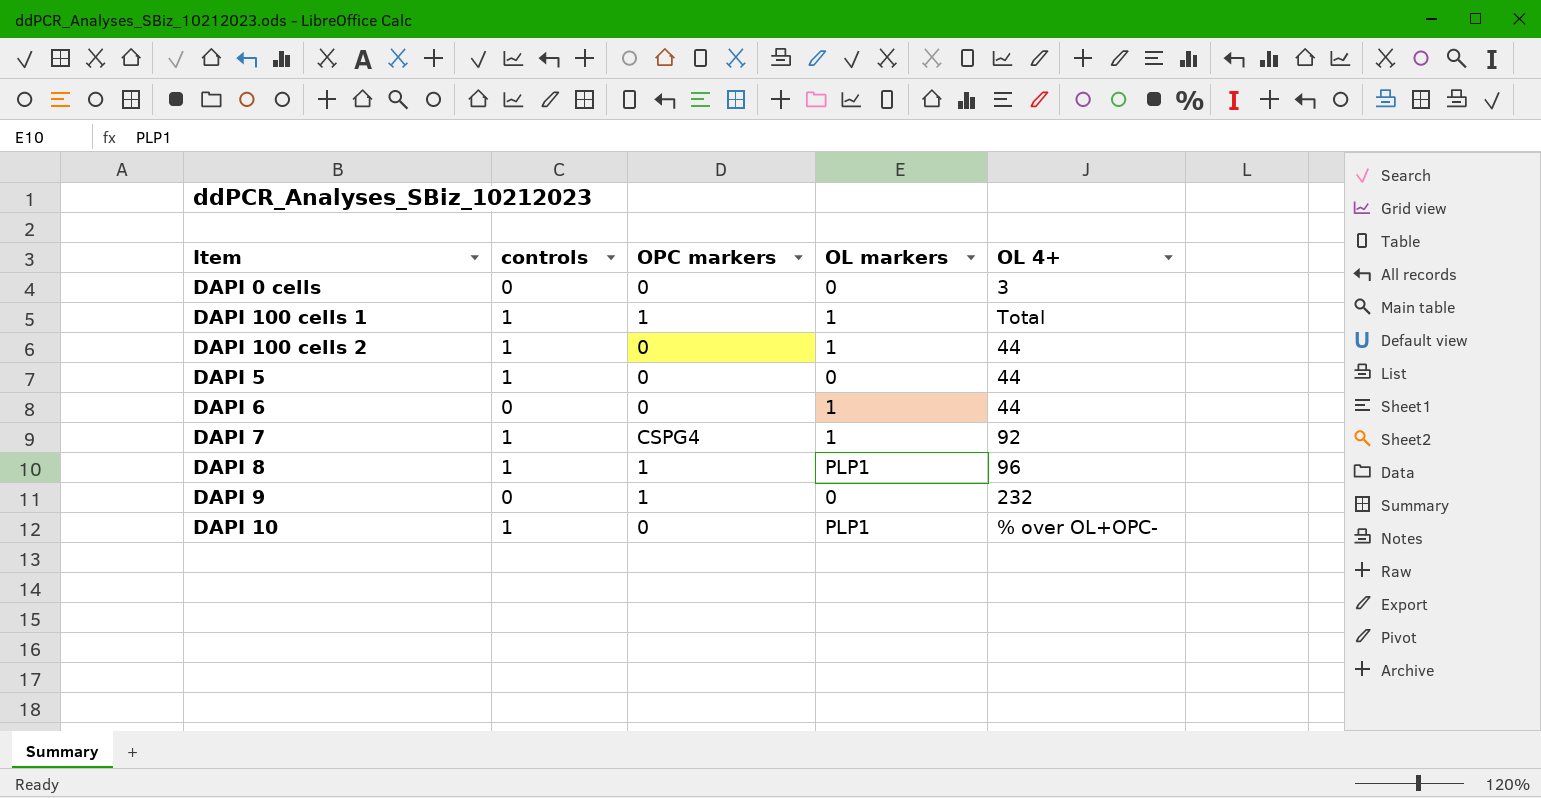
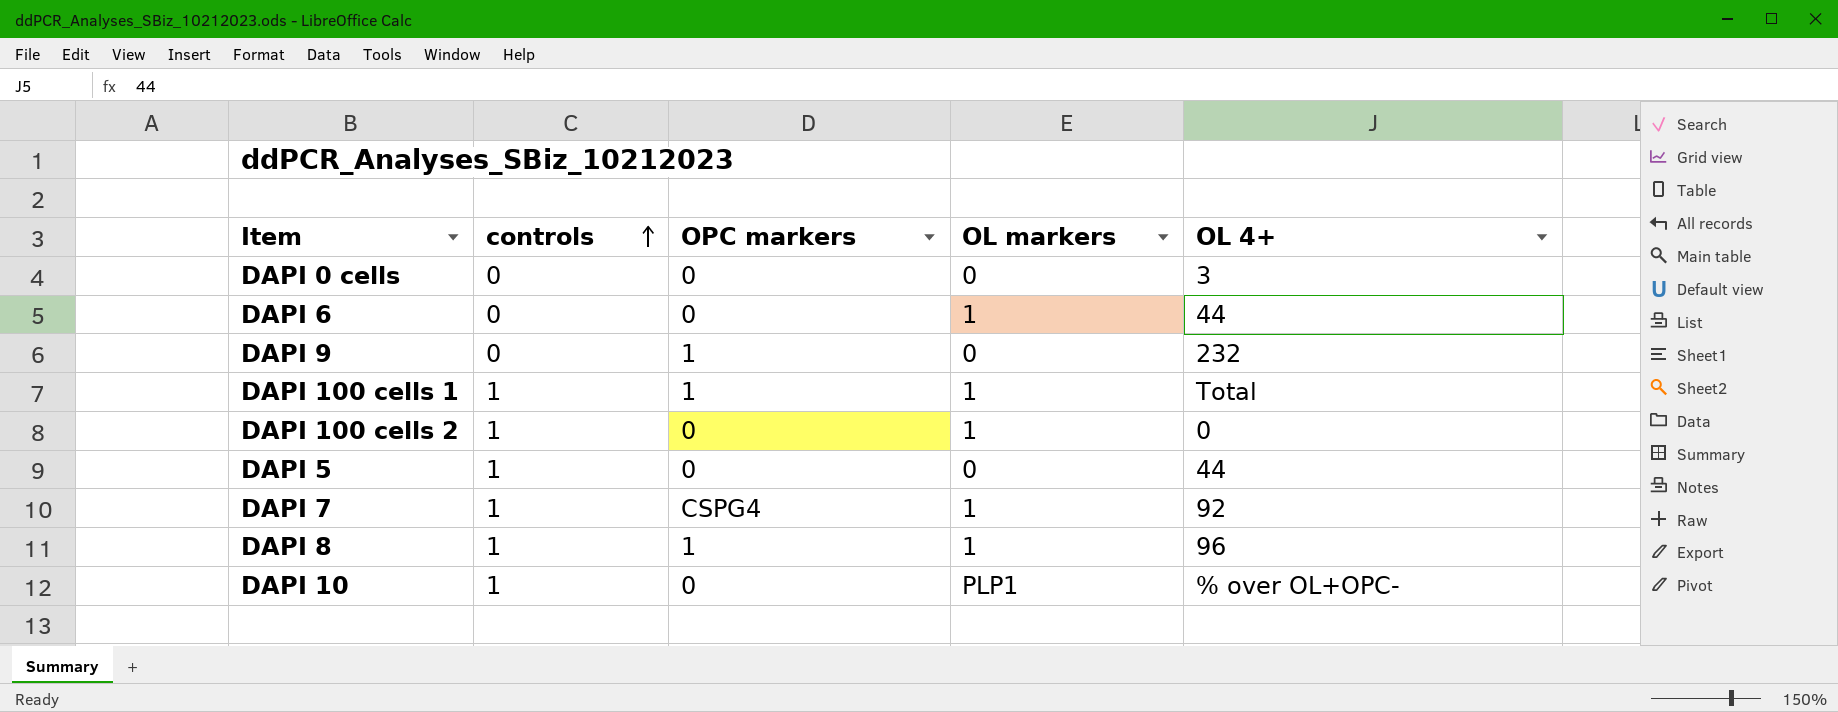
row order: none -> controls ascending
DAPI 100 cells 2 | OL 4+: 44 -> 0
DAPI 8 | OL markers: PLP1 -> 1

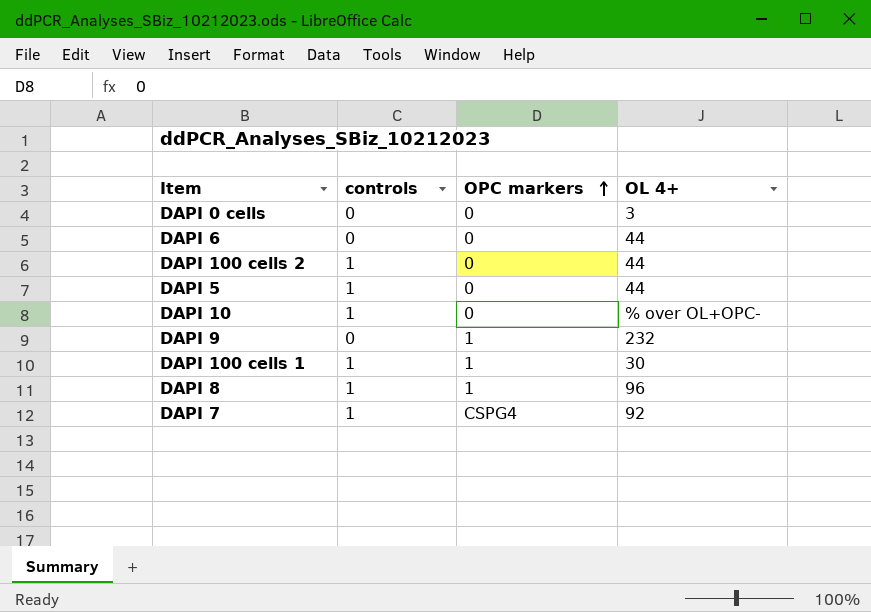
row order: controls ascending -> OPC markers ascending
column OL markers | position: 4 -> none
DAPI 100 cells 2 | OL 4+: 0 -> 44
DAPI 100 cells 1 | OL 4+: Total -> 30

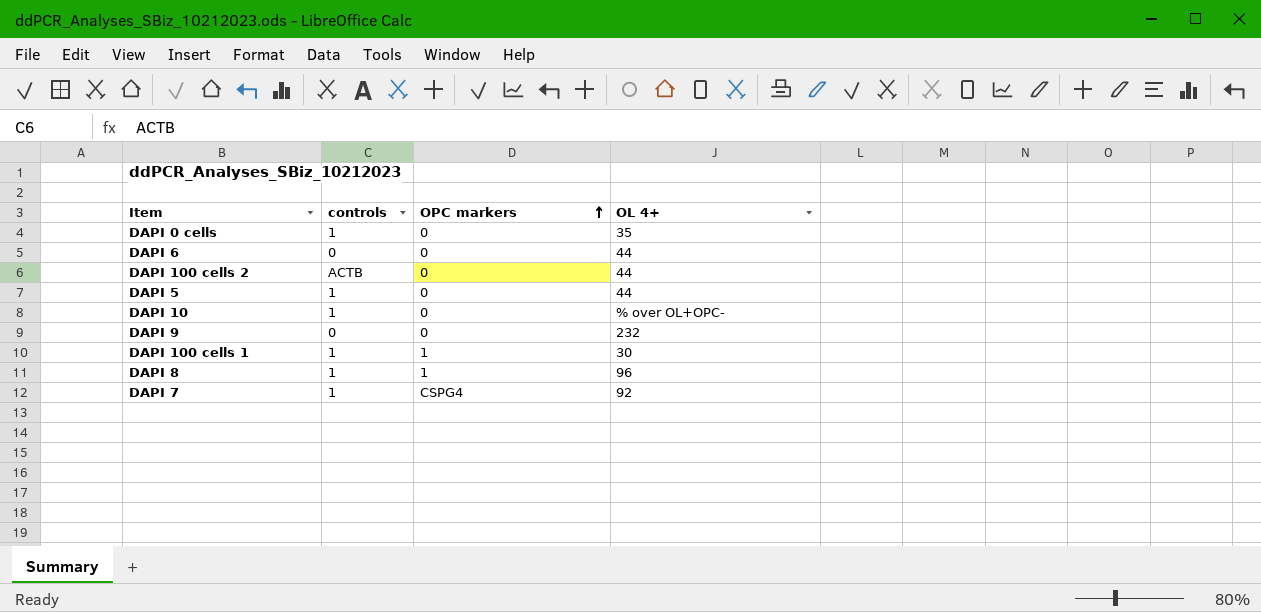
DAPI 0 cells | controls: 0 -> 1
DAPI 0 cells | OL 4+: 3 -> 35
DAPI 100 cells 2 | controls: 1 -> ACTB
DAPI 9 | OPC markers: 1 -> 0

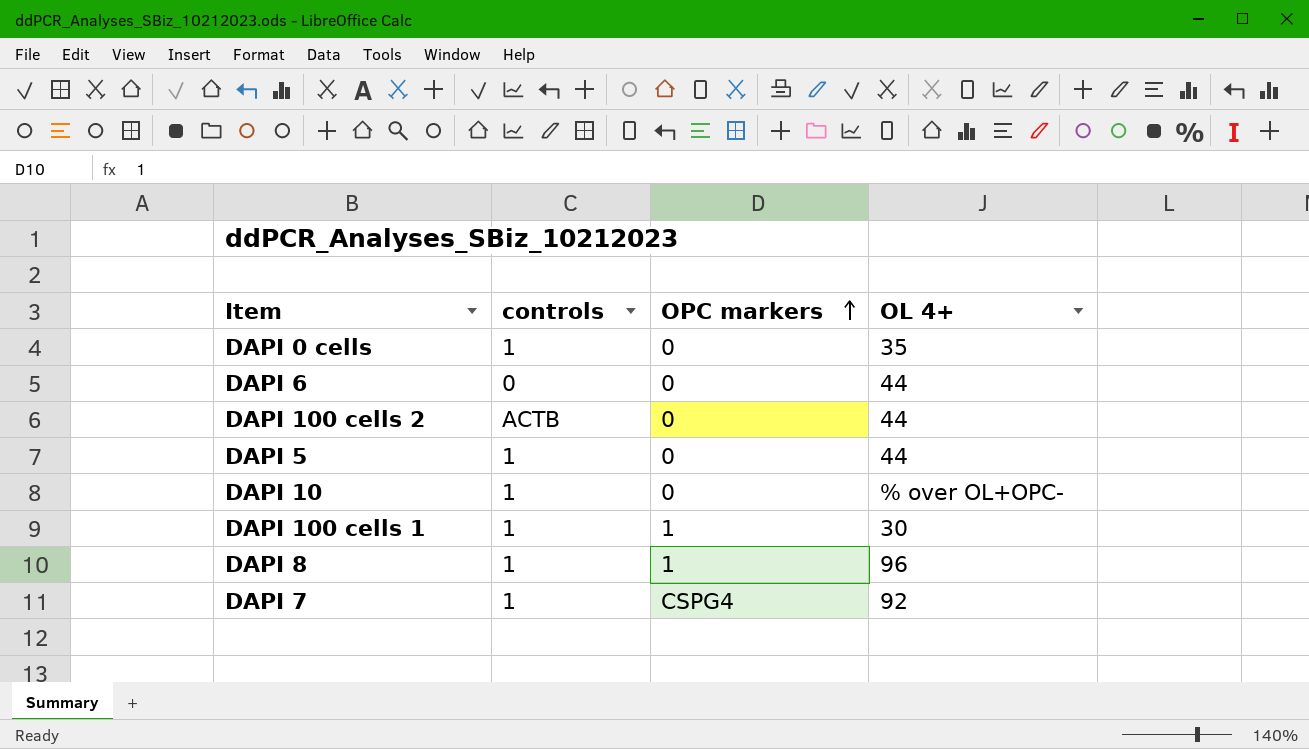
row DAPI 9: 0 | 0 | 232 -> none

